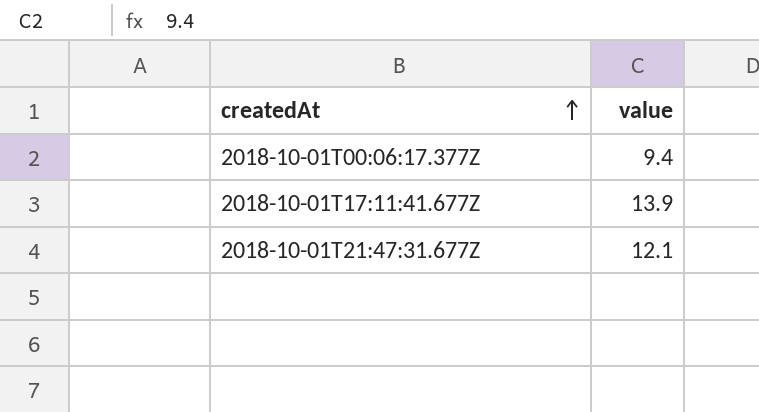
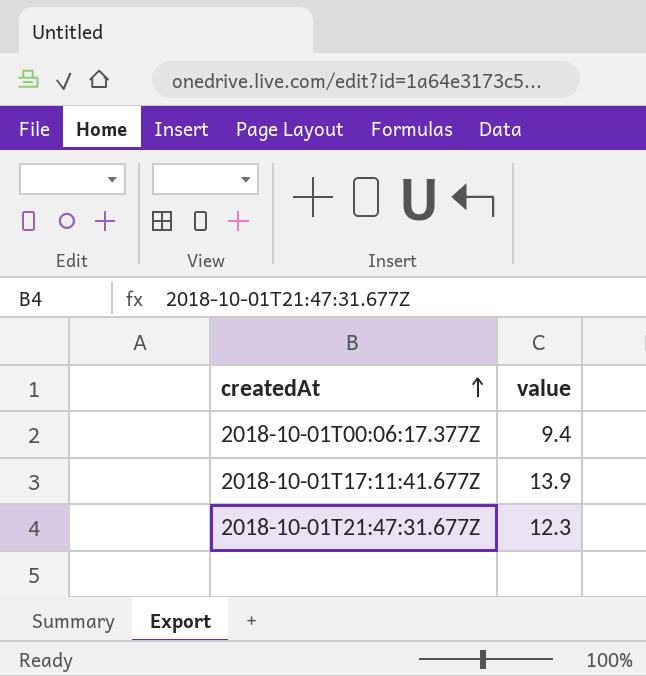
2018-10-01T21:47:31.677Z | value: 12.1 -> 12.3

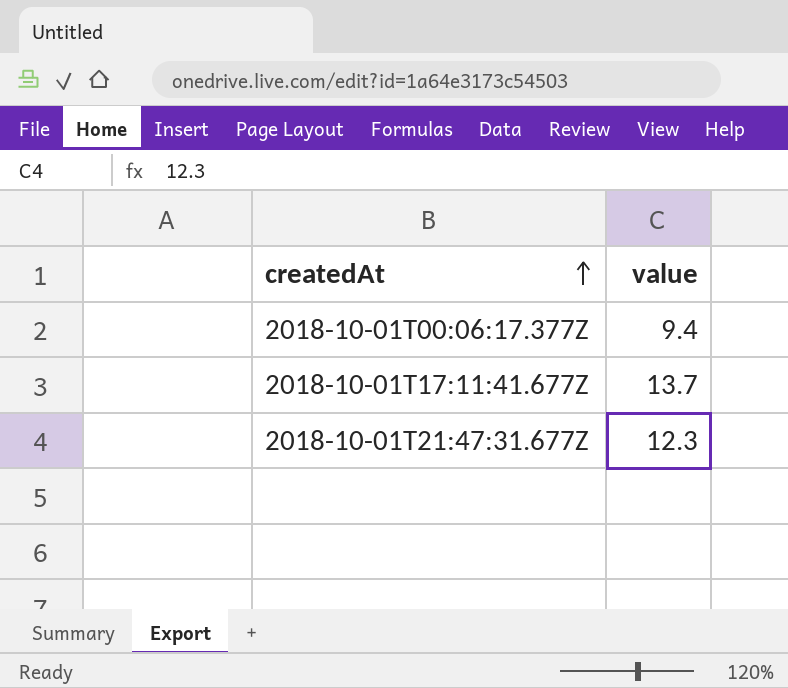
2018-10-01T17:11:41.677Z | value: 13.9 -> 13.7

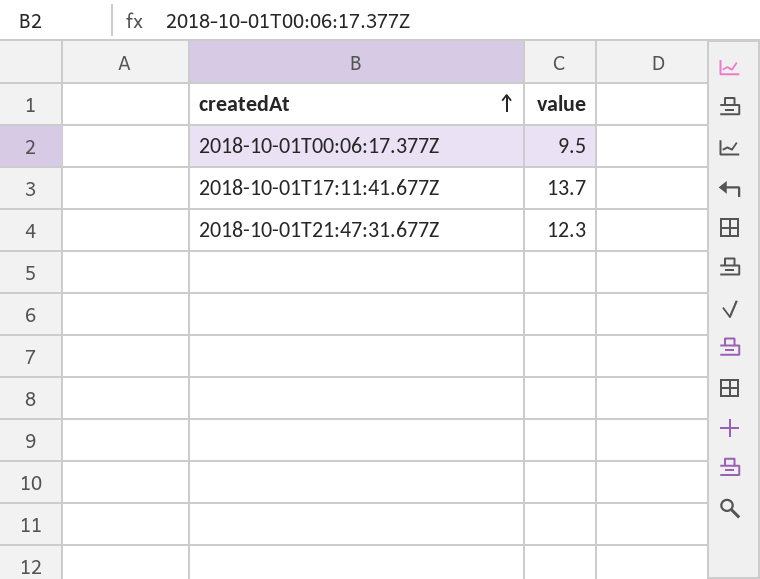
2018-10-01T00:06:17.377Z | value: 9.4 -> 9.5

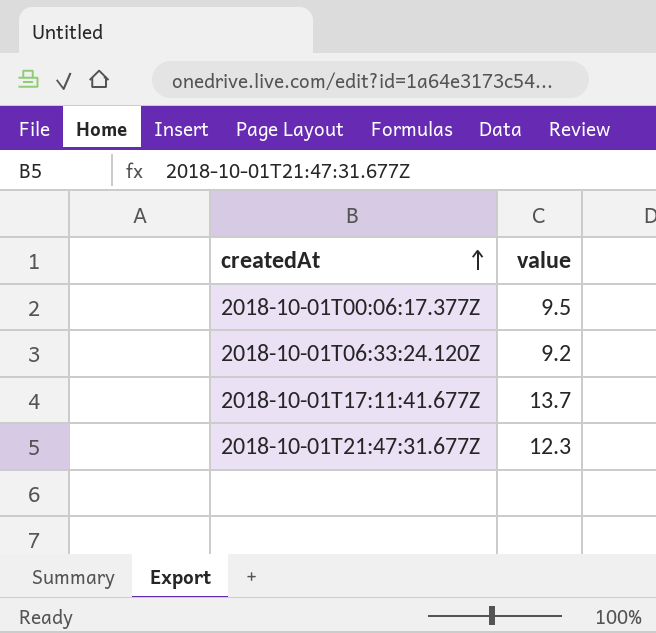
row 2018-10-01T06:33:24.120Z: none -> 9.2

